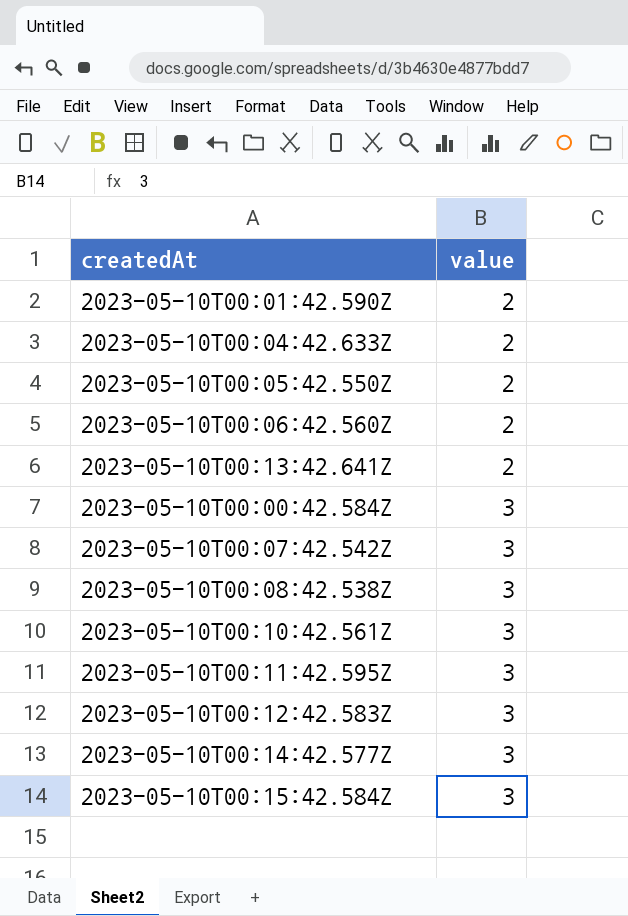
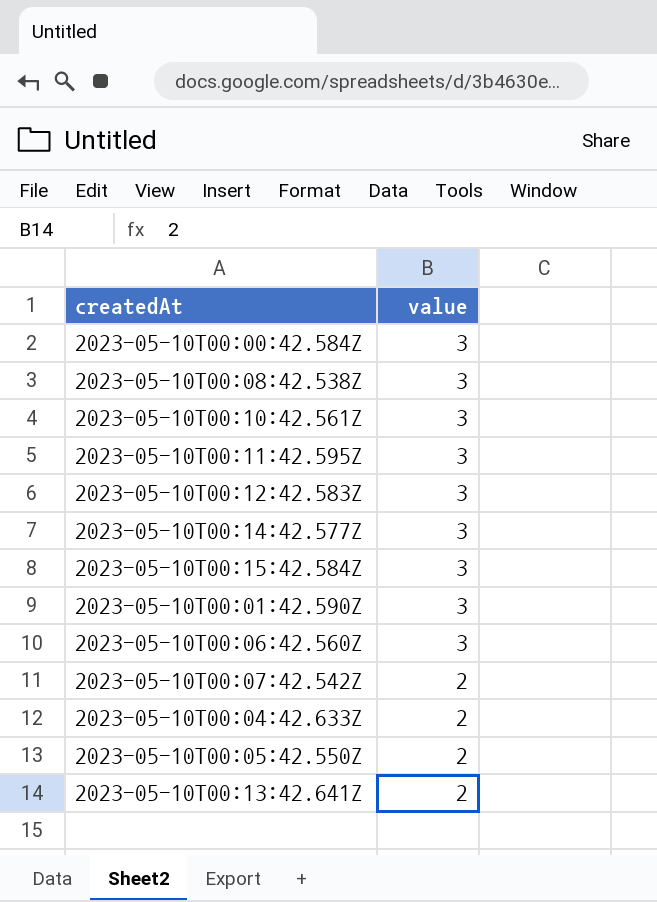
row order: value ascending -> value descending
2023-05-10T00:01:42.590Z | value: 2 -> 3
2023-05-10T00:06:42.560Z | value: 2 -> 3
2023-05-10T00:07:42.542Z | value: 3 -> 2

